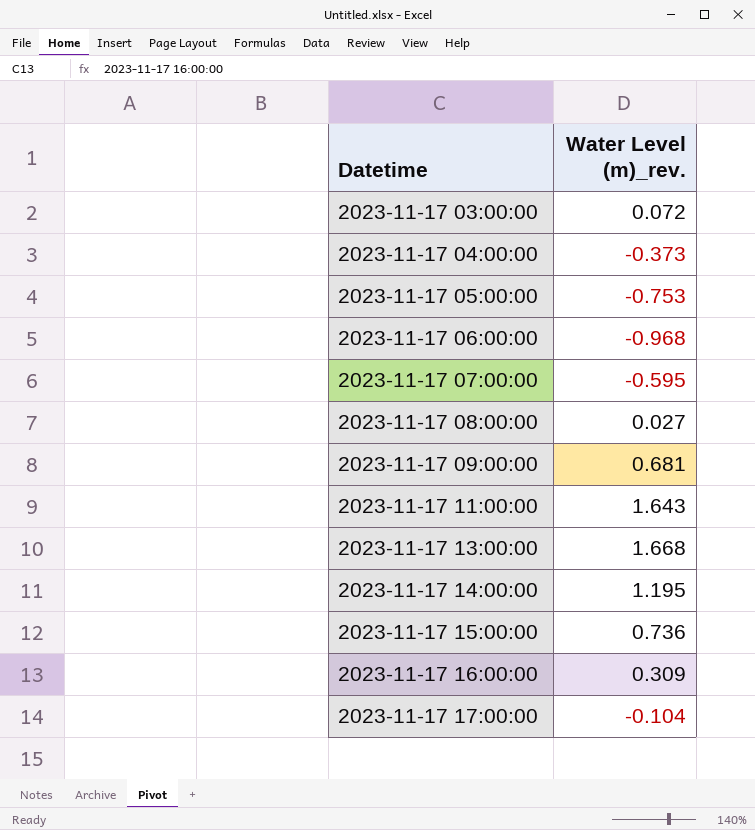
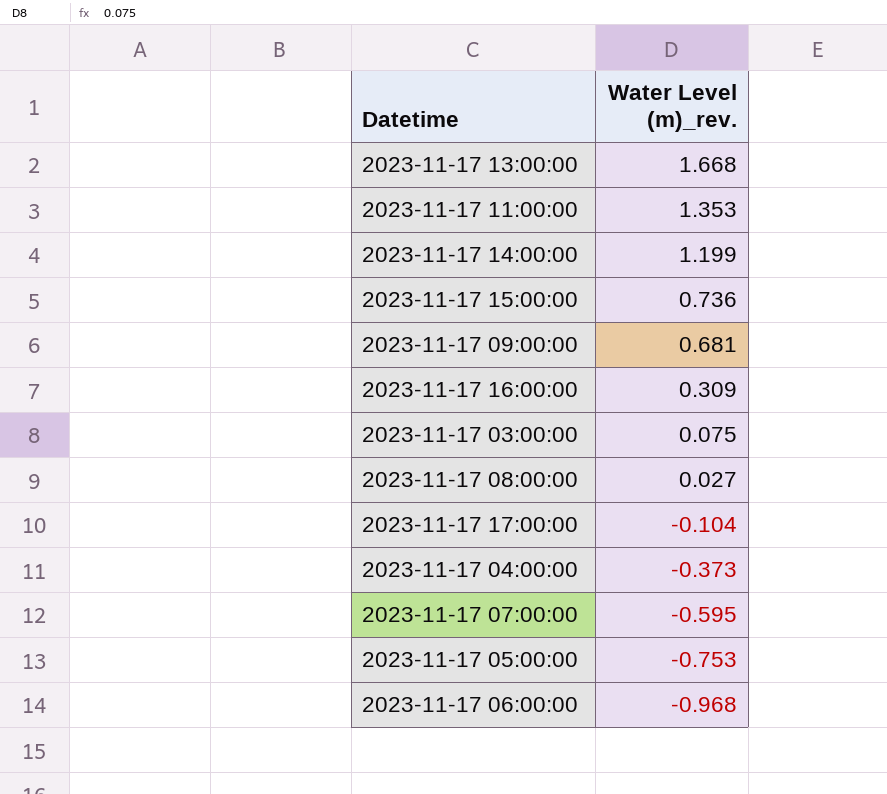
row order: Datetime ascending -> Water Level (m)_rev. descending
2023-11-17 11:00:00 | Water Level (m)_rev.: 1.643 -> 1.353
2023-11-17 14:00:00 | Water Level (m)_rev.: 1.195 -> 1.199
2023-11-17 03:00:00 | Water Level (m)_rev.: 0.072 -> 0.075

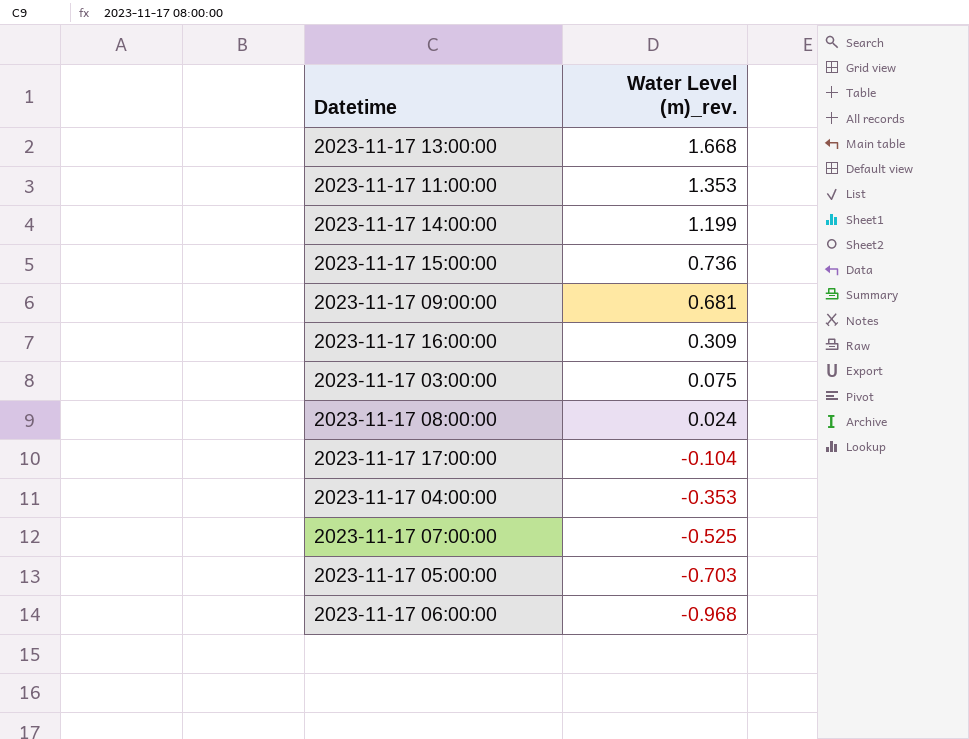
2023-11-17 08:00:00 | Water Level (m)_rev.: 0.027 -> 0.024
2023-11-17 04:00:00 | Water Level (m)_rev.: -0.373 -> -0.353
2023-11-17 07:00:00 | Water Level (m)_rev.: -0.595 -> -0.525
2023-11-17 05:00:00 | Water Level (m)_rev.: -0.753 -> -0.703

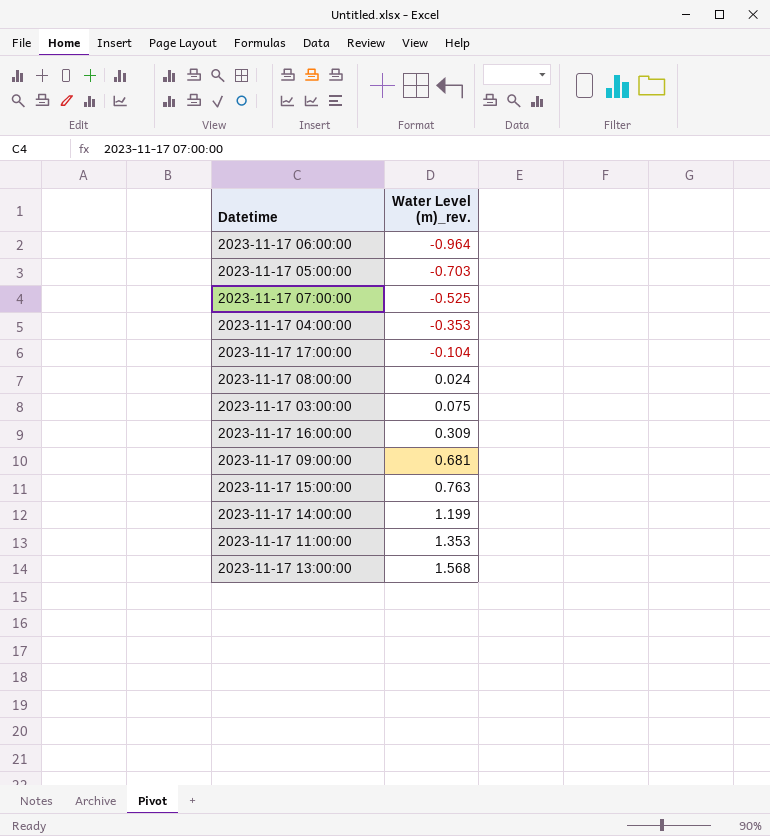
row order: Water Level (m)_rev. descending -> Water Level (m)_rev. ascending
2023-11-17 06:00:00 | Water Level (m)_rev.: -0.968 -> -0.964
2023-11-17 15:00:00 | Water Level (m)_rev.: 0.736 -> 0.763
2023-11-17 13:00:00 | Water Level (m)_rev.: 1.668 -> 1.568

